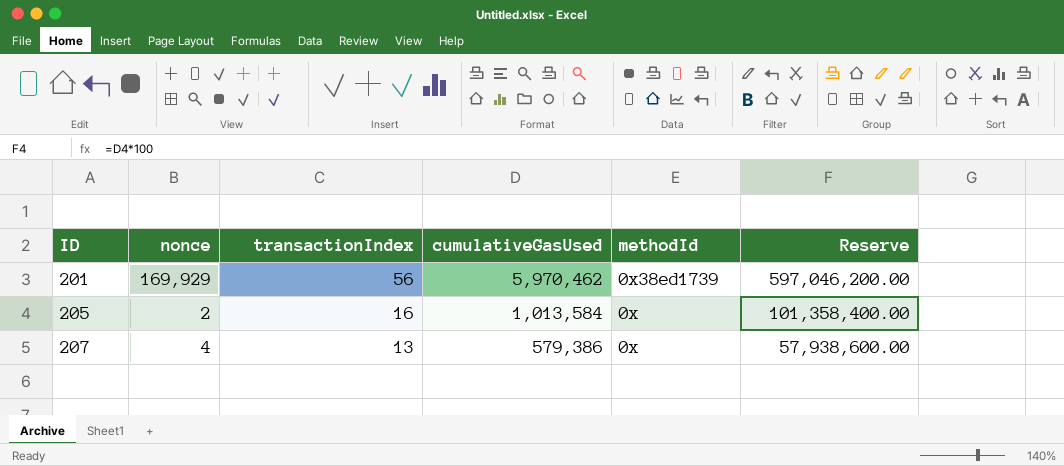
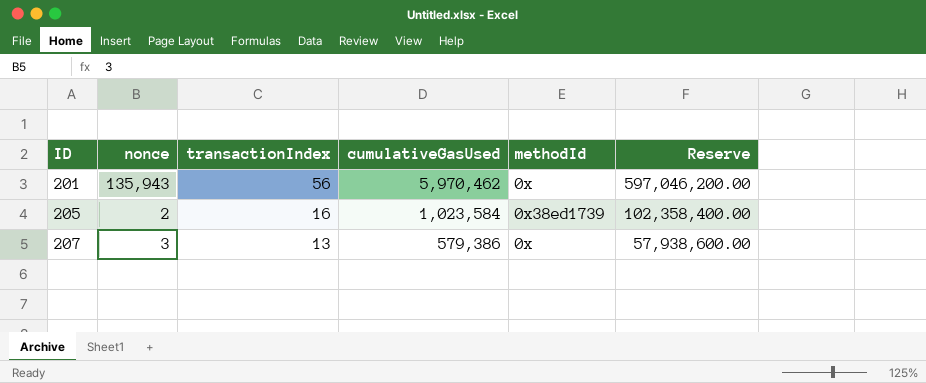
201 | nonce: 169,929 -> 135,943
201 | methodId: 0x38ed1739 -> 0x
205 | cumulativeGasUsed: 1,013,584 -> 1,023,584
205 | methodId: 0x -> 0x38ed1739
205 | Reserve: 101,358,400.00 -> 102,358,400.00
207 | nonce: 4 -> 3

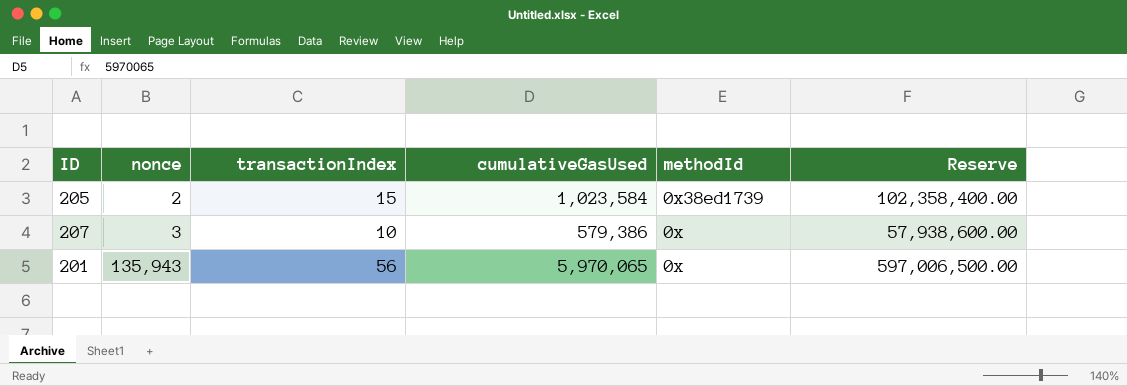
row order: ID ascending -> nonce ascending
205 | transactionIndex: 16 -> 15
207 | transactionIndex: 13 -> 10
201 | cumulativeGasUsed: 5,970,462 -> 5,970,065
201 | Reserve: 597,046,200.00 -> 597,006,500.00

